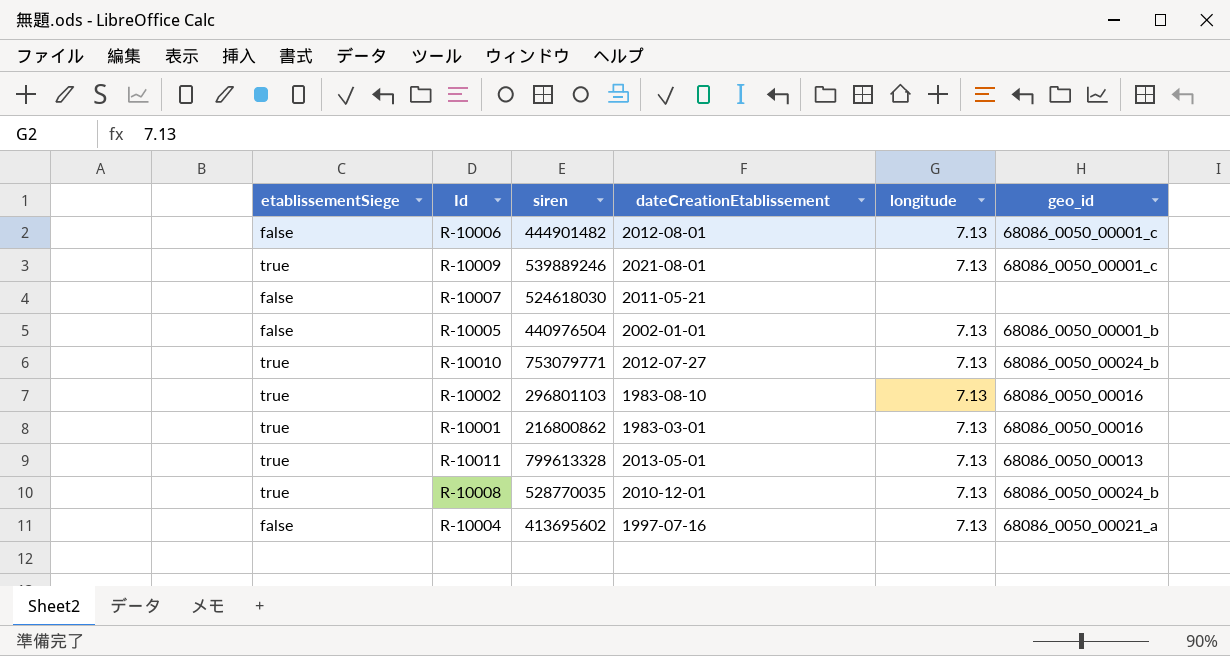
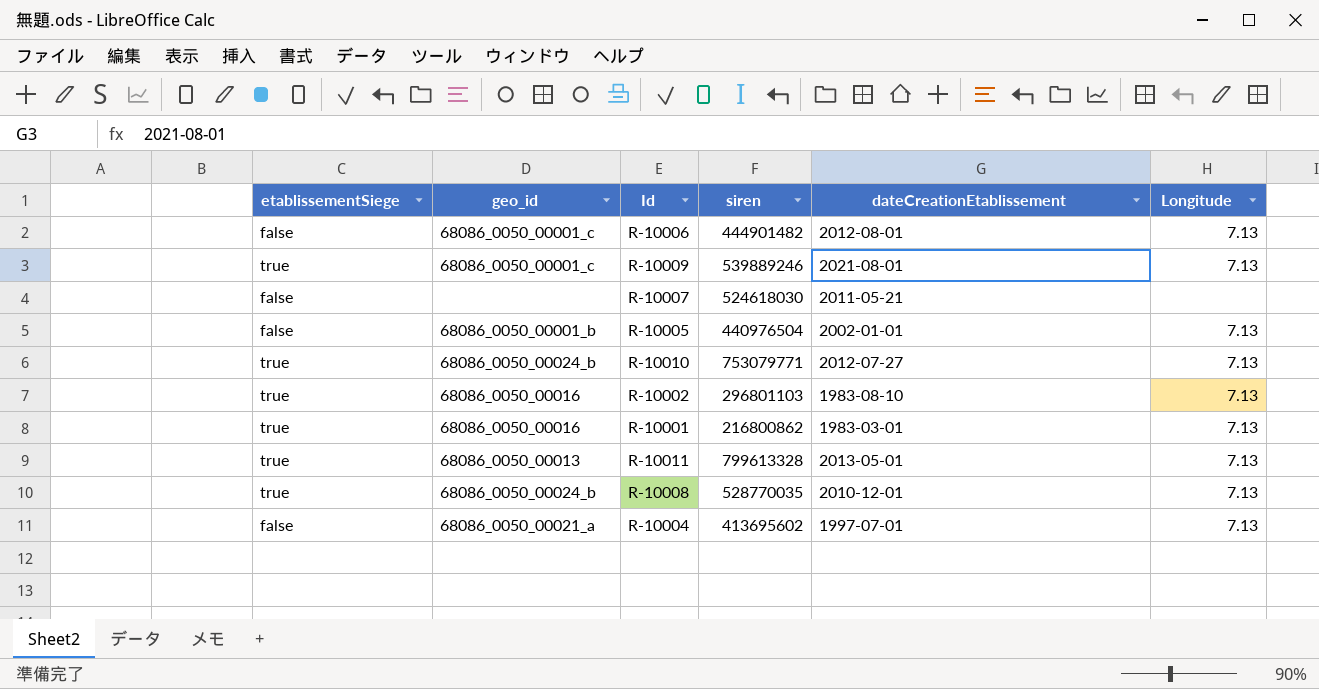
column geo_id | position: 6 -> 2
column name: longitude -> Longitude
R-10004 | dateCreationEtablissement: 1997-07-16 -> 1997-07-01

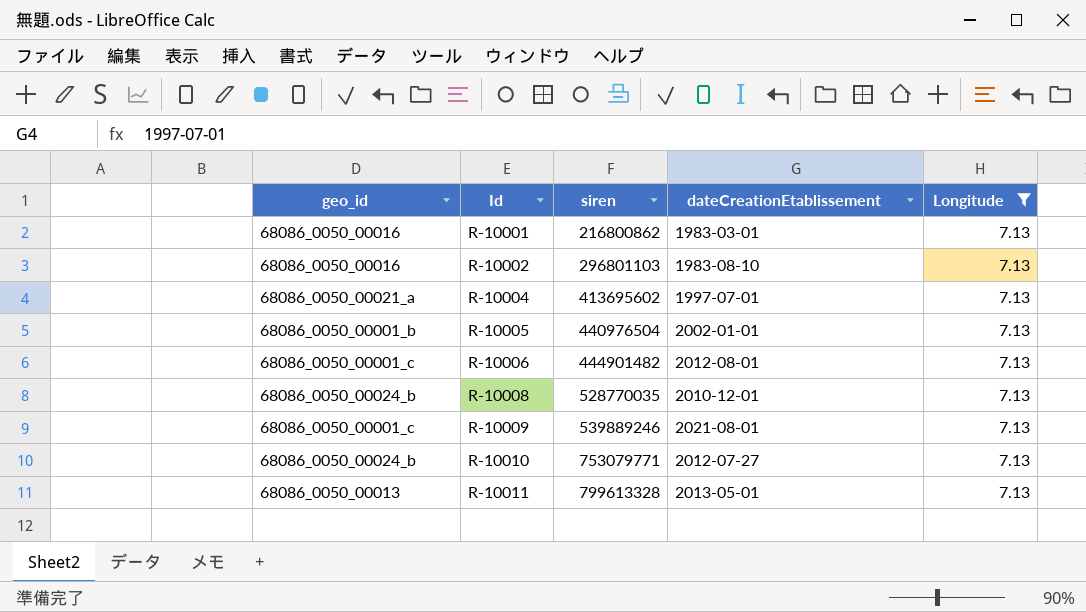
filter: none -> Longitude = 7.13
row order: none -> Id ascending
column etablissementSiege | position: 1 -> none

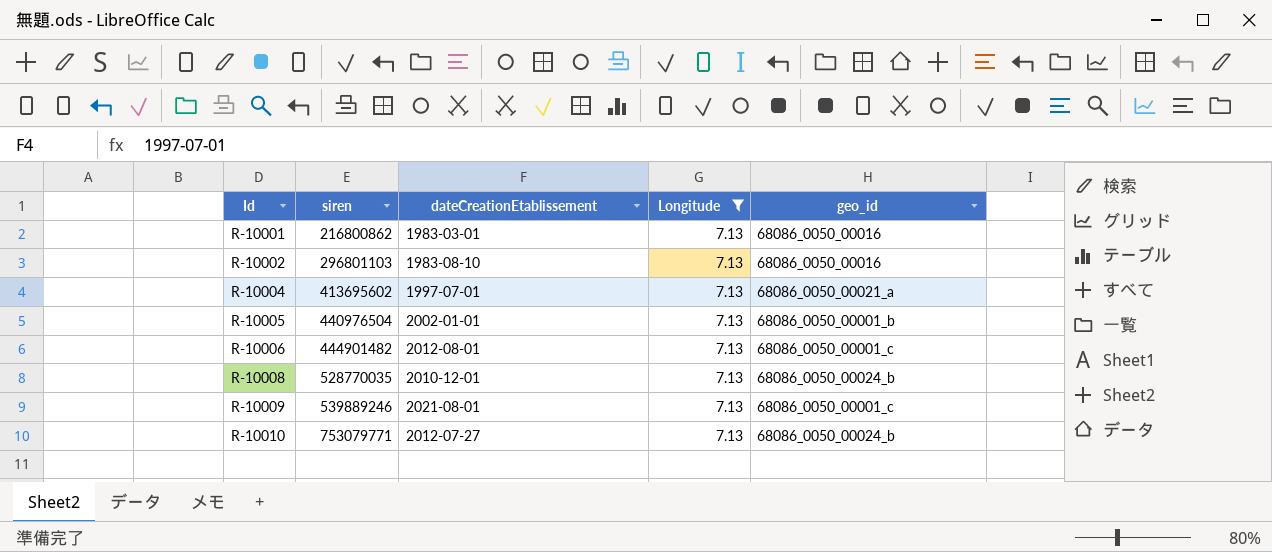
column geo_id | position: 1 -> 5
row R-10011: 68086_0050_00013 | 799613328 | 2013-05-01 | 7.13 -> none

